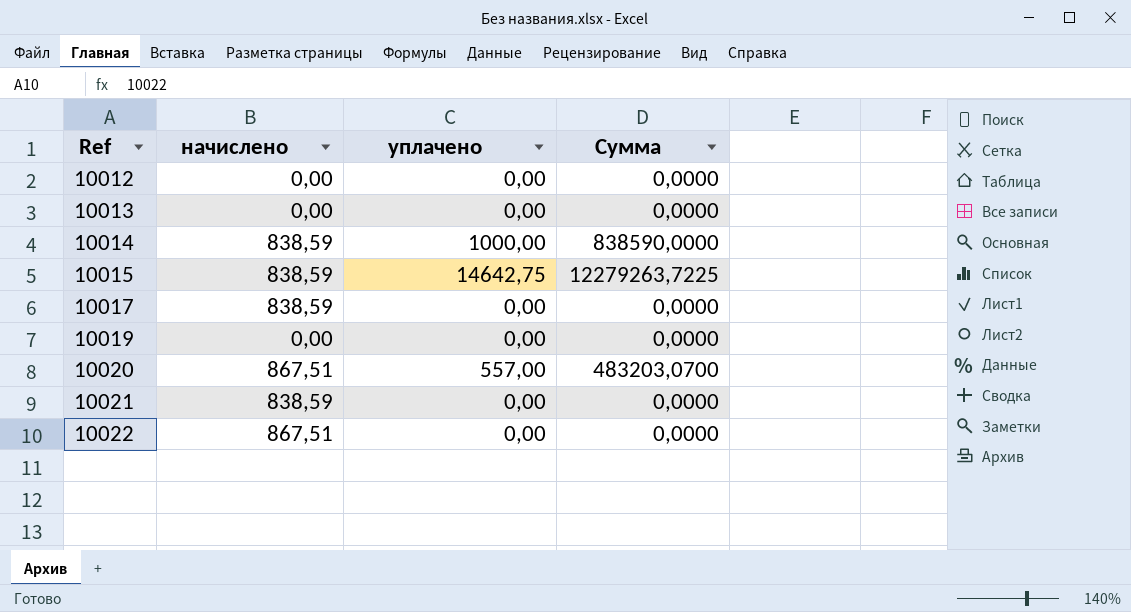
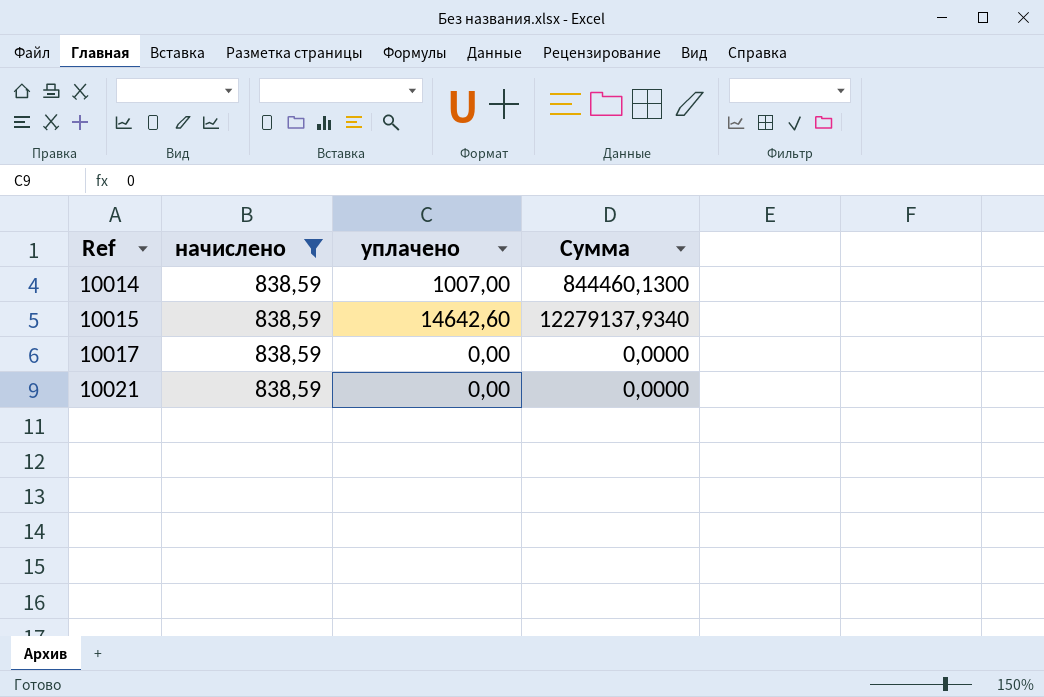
filter: none -> начислено = 838,59
10014 | уплачено: 1000,00 -> 1007,00
10014 | Сумма: 838590,0000 -> 844460,1300
10015 | уплачено: 14642,75 -> 14642,60
10015 | Сумма: 12279263,7225 -> 12279137,9340

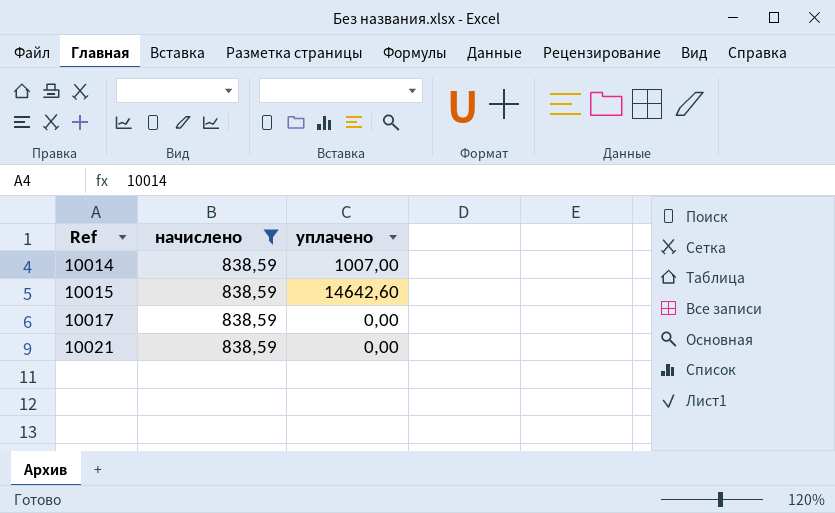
column Сумма | formula: [начислено] * [уплачено] -> none

